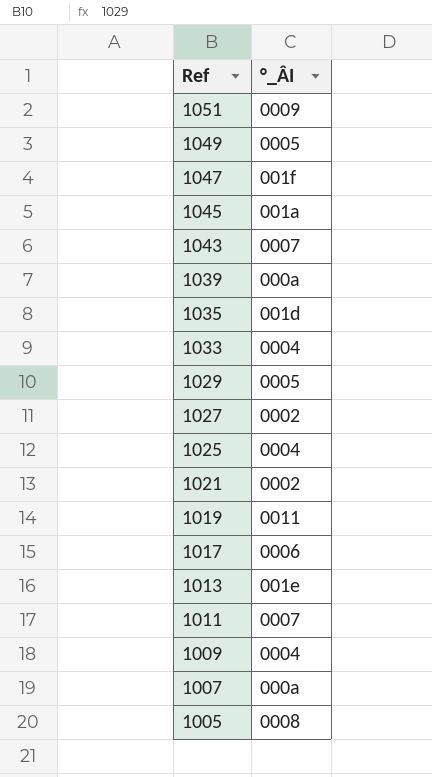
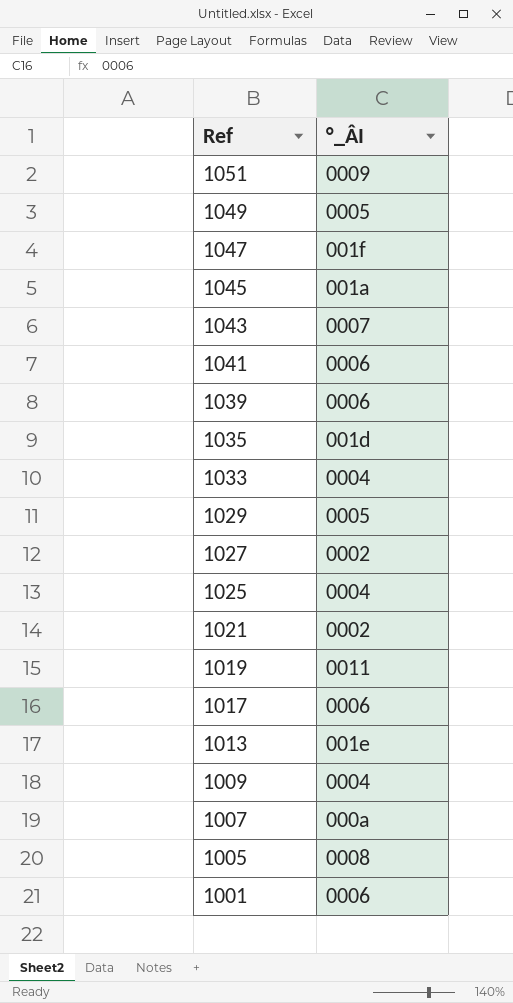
row 1011: 0007 -> none
row 1041: none -> 0006
1039 | °_ÂI: 000a -> 0006
row 1001: none -> 0006

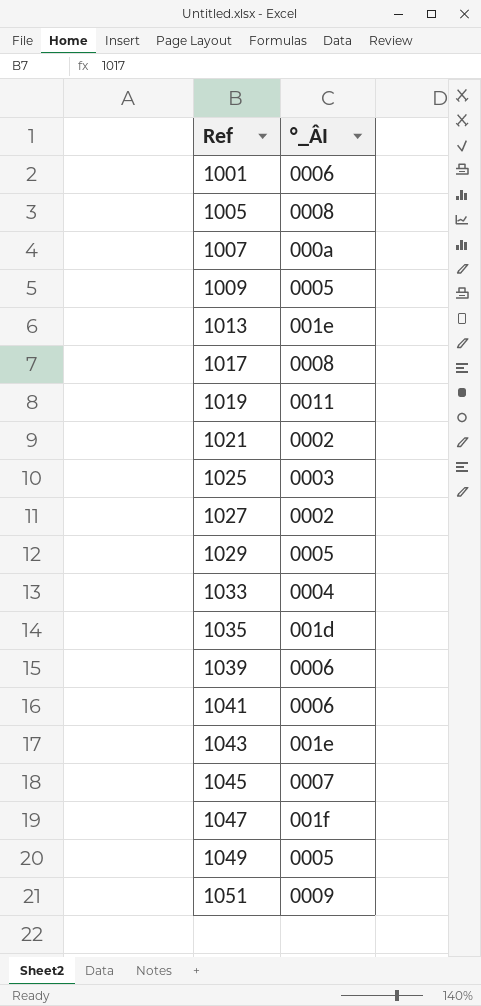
row order: Ref descending -> Ref ascending
1009 | °_ÂI: 0004 -> 0005
1017 | °_ÂI: 0006 -> 0008
1025 | °_ÂI: 0004 -> 0003
1043 | °_ÂI: 0007 -> 001e
1045 | °_ÂI: 001a -> 0007

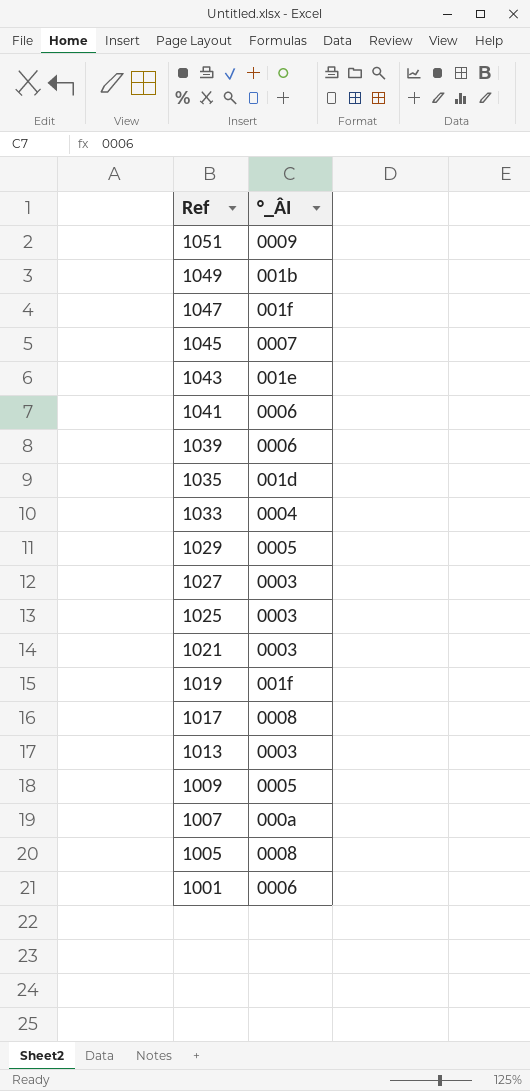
row order: Ref ascending -> Ref descending
1049 | °_ÂI: 0005 -> 001b
1027 | °_ÂI: 0002 -> 0003
1021 | °_ÂI: 0002 -> 0003
1019 | °_ÂI: 0011 -> 001f
1013 | °_ÂI: 001e -> 0003

